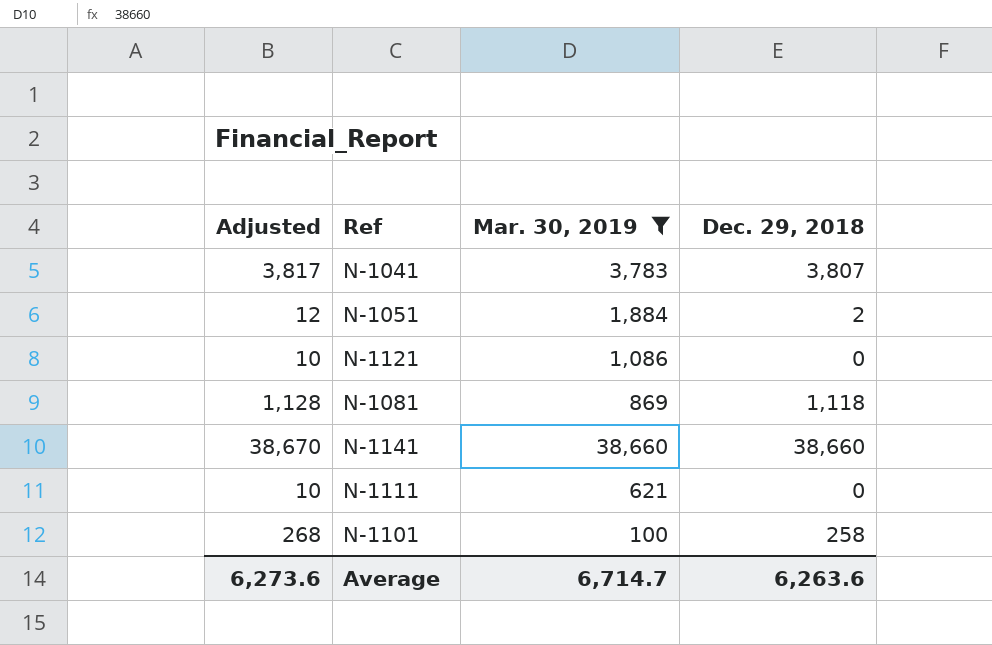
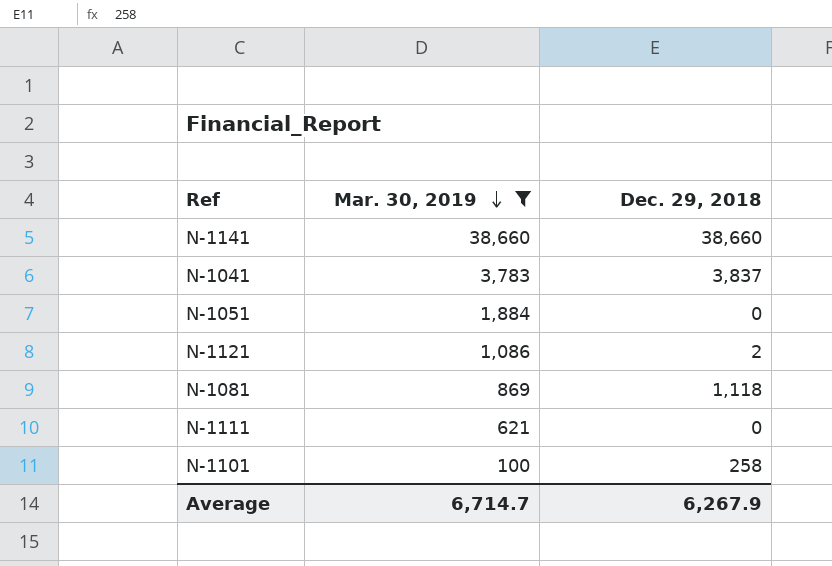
row order: none -> Mar. 30, 2019 descending
column Adjusted | formula: [Dec. 29, 2018] + 10 -> none
N-1041 | Dec. 29, 2018: 3,807 -> 3,837
N-1051 | Dec. 29, 2018: 2 -> 0
N-1121 | Dec. 29, 2018: 0 -> 2
Average | Dec. 29, 2018: 6,263.6 -> 6,267.9

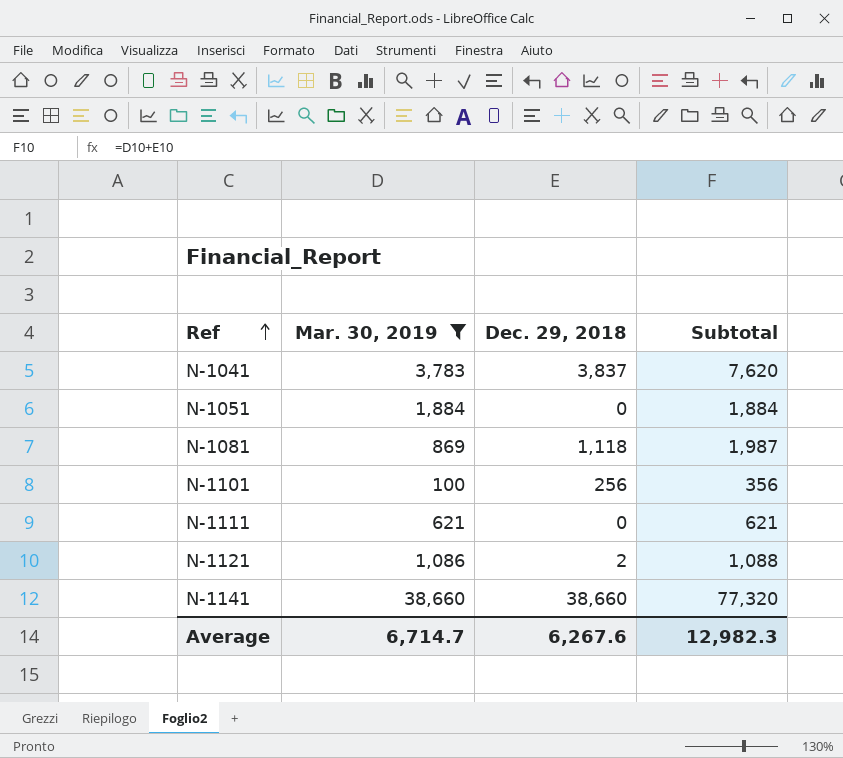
row order: Mar. 30, 2019 descending -> Ref ascending
column Subtotal | formula: none -> [Mar. 30, 2019] + [Dec. 29, 2018]
N-1101 | Dec. 29, 2018: 258 -> 256
Average | Dec. 29, 2018: 6,267.9 -> 6,267.6

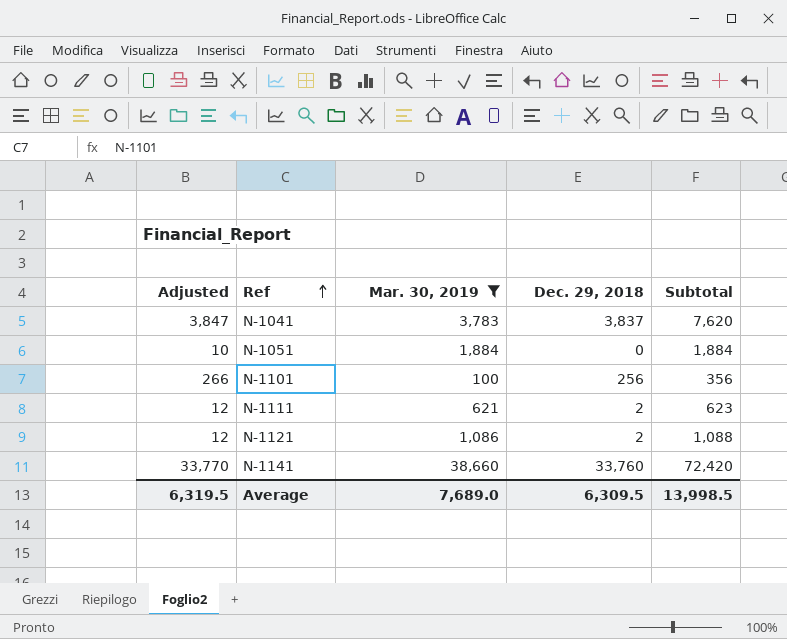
column Adjusted | formula: none -> [Dec. 29, 2018] + 10
row N-1081: 869 | 1,118 | 1,987 -> none
N-1111 | Dec. 29, 2018: 0 -> 2
N-1111 | Subtotal: 621 -> 623
N-1141 | Dec. 29, 2018: 38,660 -> 33,760
N-1141 | Subtotal: 77,320 -> 72,420
Average | Mar. 30, 2019: 6,714.7 -> 7,689.0
Average | Dec. 29, 2018: 6,267.6 -> 6,309.5
Average | Subtotal: 12,982.3 -> 13,998.5

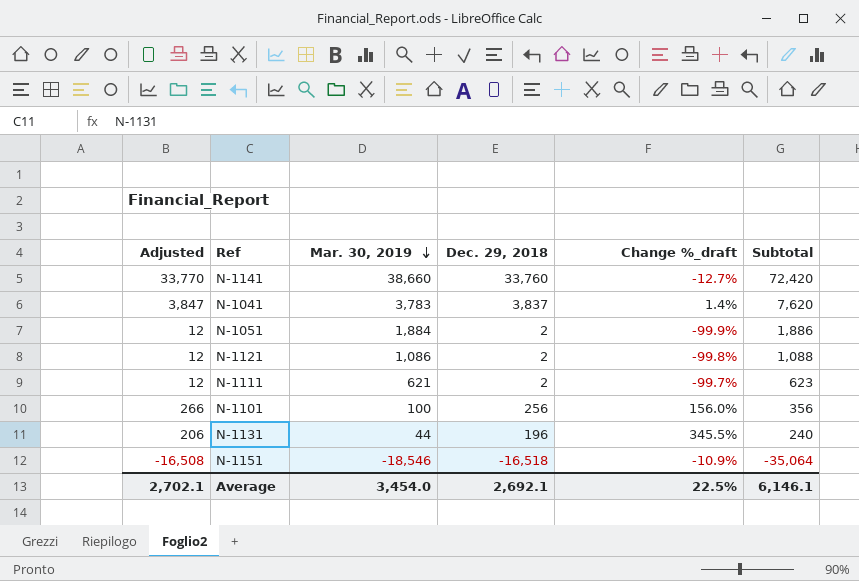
filter: Mar. 30, 2019 >= 100 -> none
row order: Ref ascending -> Mar. 30, 2019 descending
column Change %_draft | formula: none -> ([Dec. 29, 2018] - [Mar. 30, 2019]) / [Mar. 30, 2019]
N-1051 | Adjusted: 10 -> 12
N-1051 | Dec. 29, 2018: 0 -> 2
N-1051 | Subtotal: 1,884 -> 1,886
Average | Adjusted: 6,319.5 -> 2,702.1
Average | Mar. 30, 2019: 7,689.0 -> 3,454.0
Average | Dec. 29, 2018: 6,309.5 -> 2,692.1
Average | Subtotal: 13,998.5 -> 6,146.1

